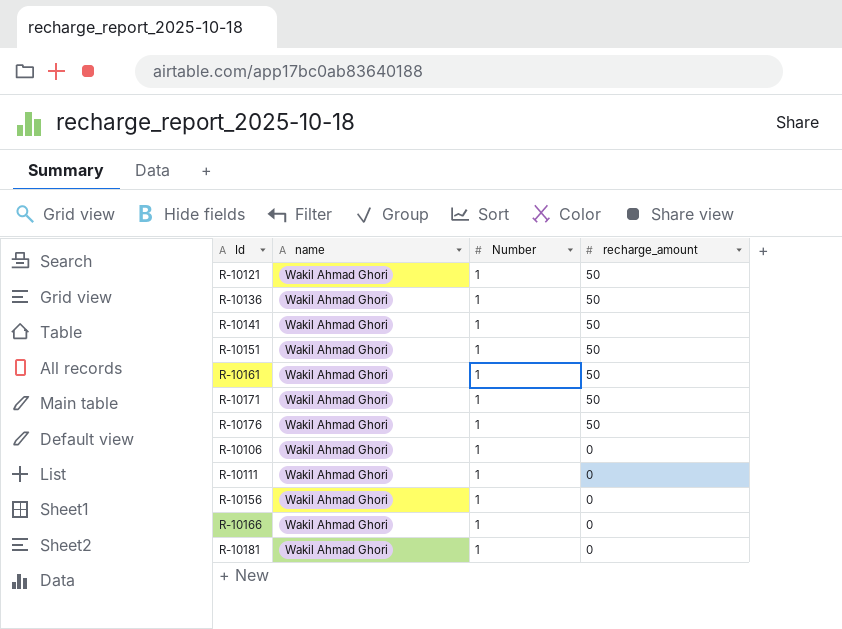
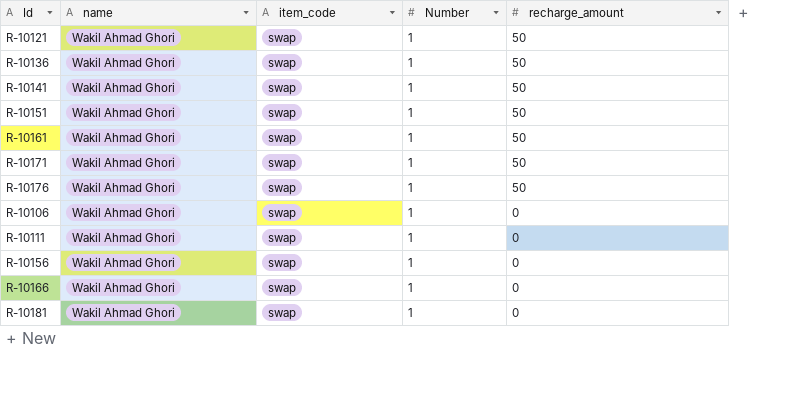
column item_code | position: none -> 3

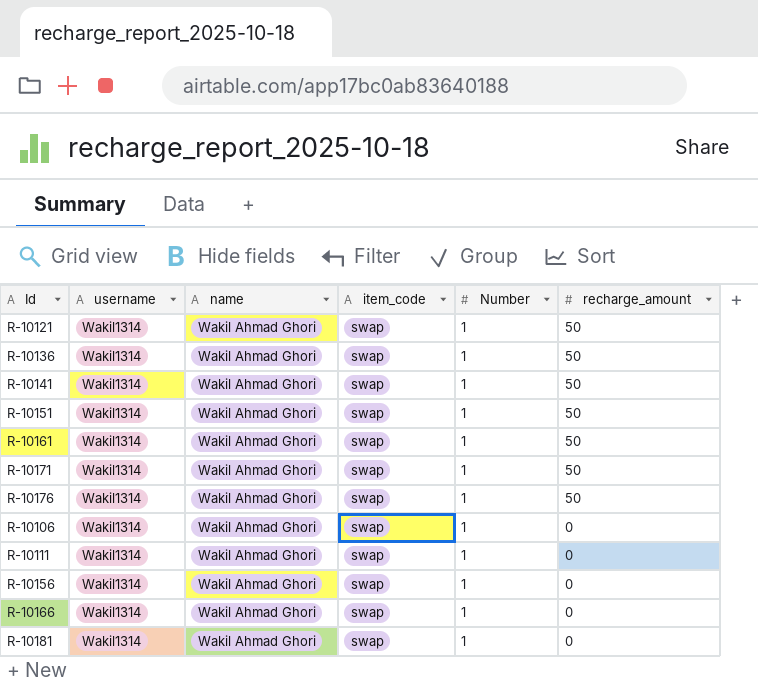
column username | position: none -> 2

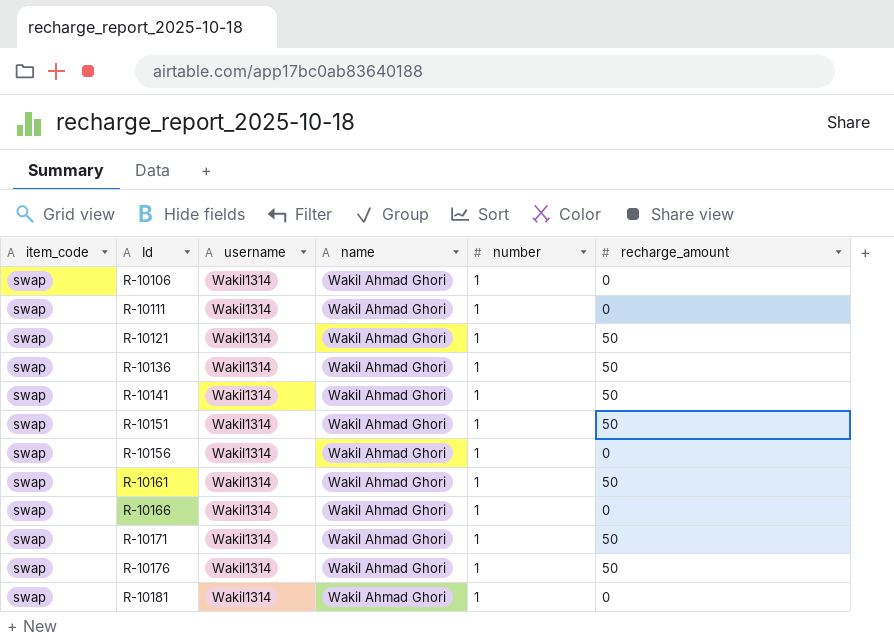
row order: recharge_amount descending -> Id ascending
column item_code | position: 4 -> 1
column name: Number -> number

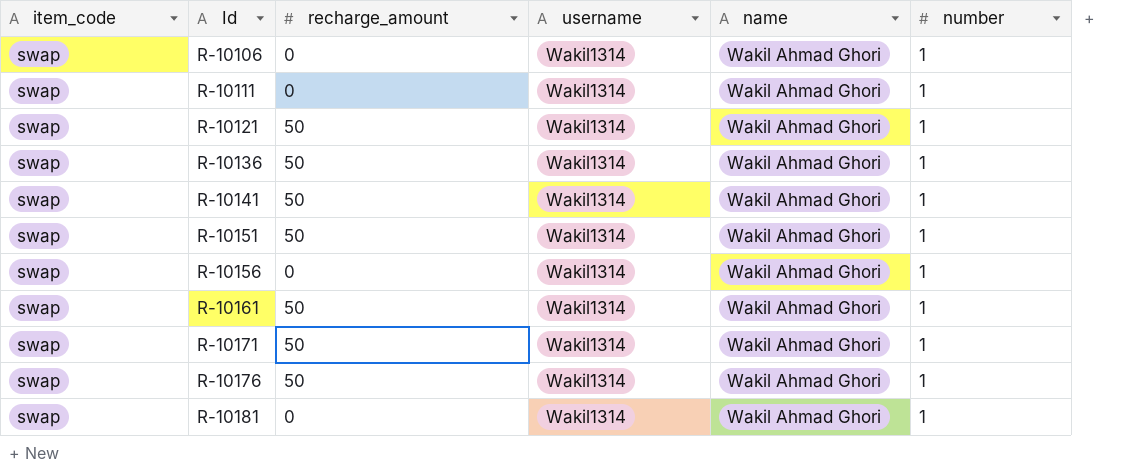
column recharge_amount | position: 6 -> 3
row R-10166: swap | Wakil1314 | Wakil Ahmad Ghori | 1 | 0 -> none

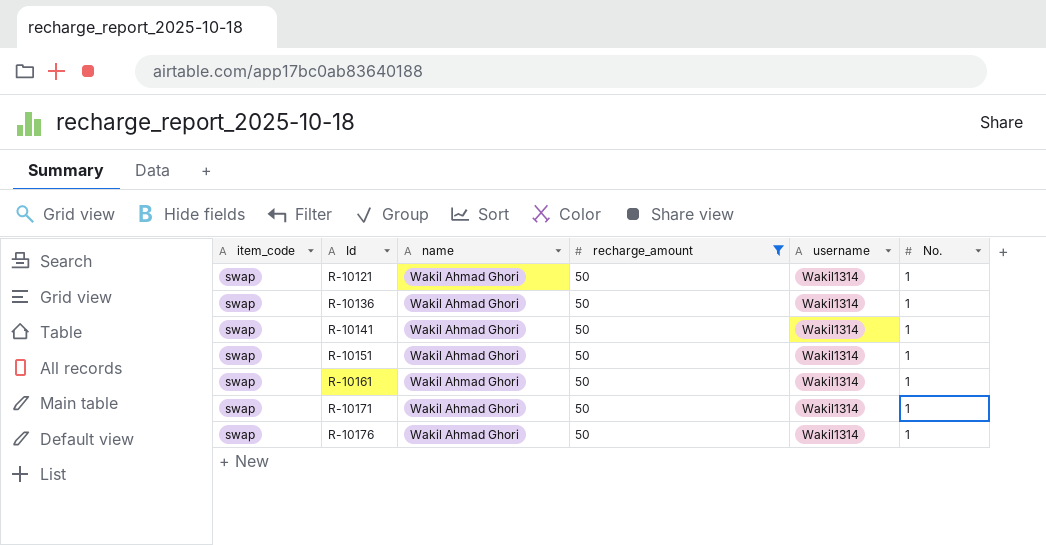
filter: none -> recharge_amount = 50
column name | position: 5 -> 3
column name: number -> No.

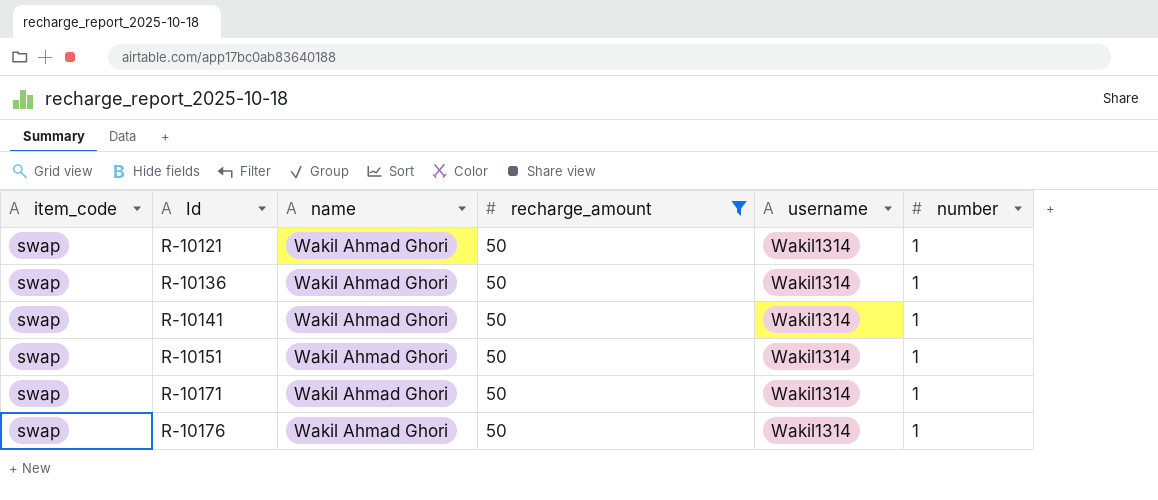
column name: No. -> number
row R-10161: swap | Wakil Ahmad Ghori | 50 | Wakil1314 | 1 -> none

